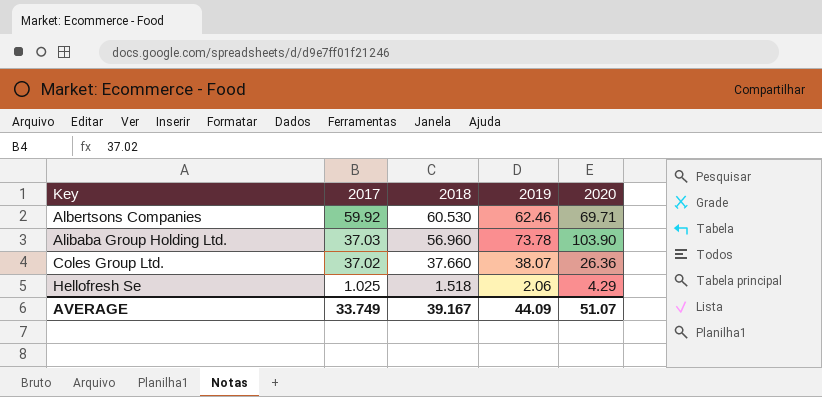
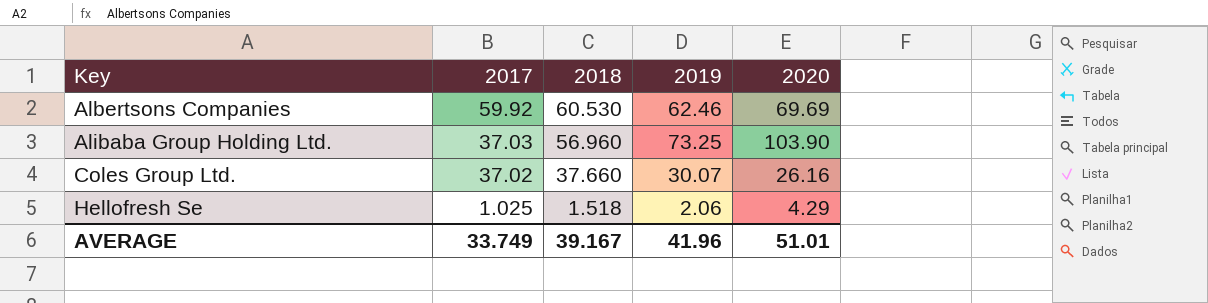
Albertsons Companies | 2020: 69.71 -> 69.69
Alibaba Group Holding Ltd. | 2019: 73.78 -> 73.25
Coles Group Ltd. | 2019: 38.07 -> 30.07
Coles Group Ltd. | 2020: 26.36 -> 26.16
AVERAGE | 2019: 44.09 -> 41.96
AVERAGE | 2020: 51.07 -> 51.01

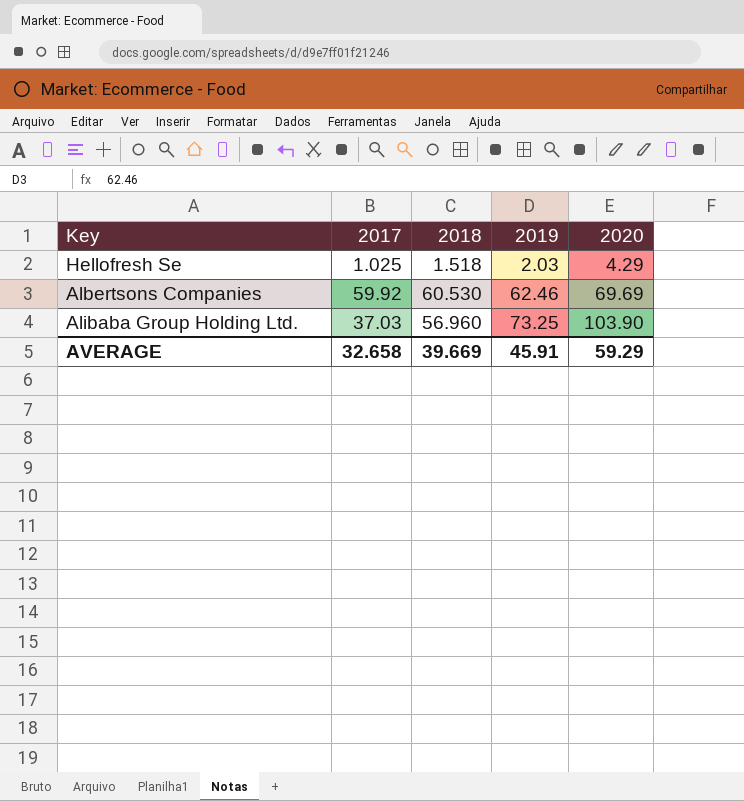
row order: Key ascending -> 2019 ascending
row Coles Group Ltd.: 37.02 | 37.660 | 30.07 | 26.16 -> none
Hellofresh Se | 2019: 2.06 -> 2.03
AVERAGE | 2017: 33.749 -> 32.658
AVERAGE | 2018: 39.167 -> 39.669
AVERAGE | 2019: 41.96 -> 45.91
AVERAGE | 2020: 51.01 -> 59.29

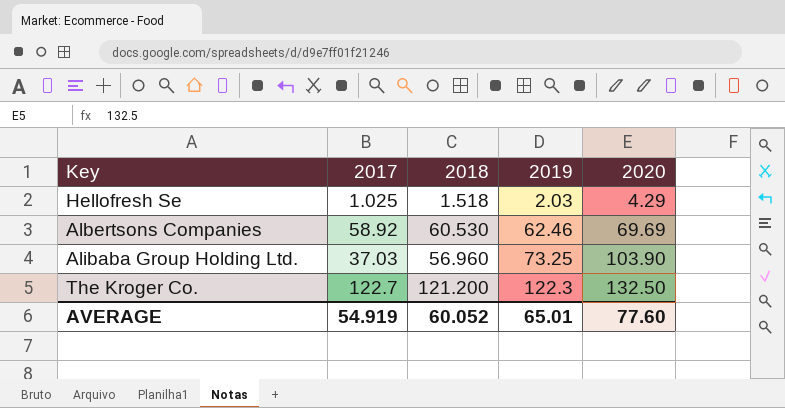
Albertsons Companies | 2017: 59.92 -> 58.92
row The Kroger Co.: none -> 122.7 | 121.200 | 122.3 | 132.50
AVERAGE | 2017: 32.658 -> 54.919
AVERAGE | 2018: 39.669 -> 60.052
AVERAGE | 2019: 45.91 -> 65.01
AVERAGE | 2020: 59.29 -> 77.60

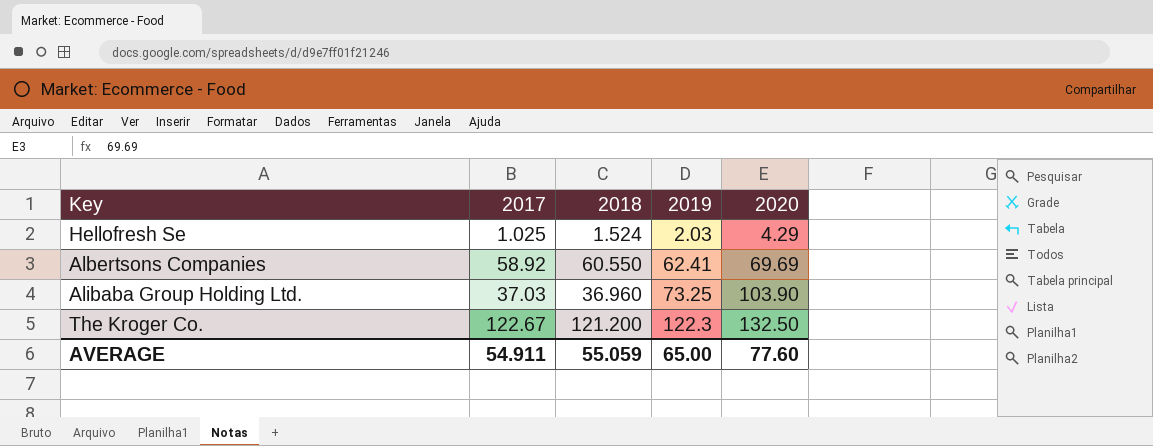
Hellofresh Se | 2018: 1.518 -> 1.524
Albertsons Companies | 2018: 60.530 -> 60.550
Albertsons Companies | 2019: 62.46 -> 62.41
Alibaba Group Holding Ltd. | 2018: 56.960 -> 36.960
The Kroger Co. | 2017: 122.7 -> 122.67
AVERAGE | 2017: 54.919 -> 54.911
AVERAGE | 2018: 60.052 -> 55.059
AVERAGE | 2019: 65.01 -> 65.00

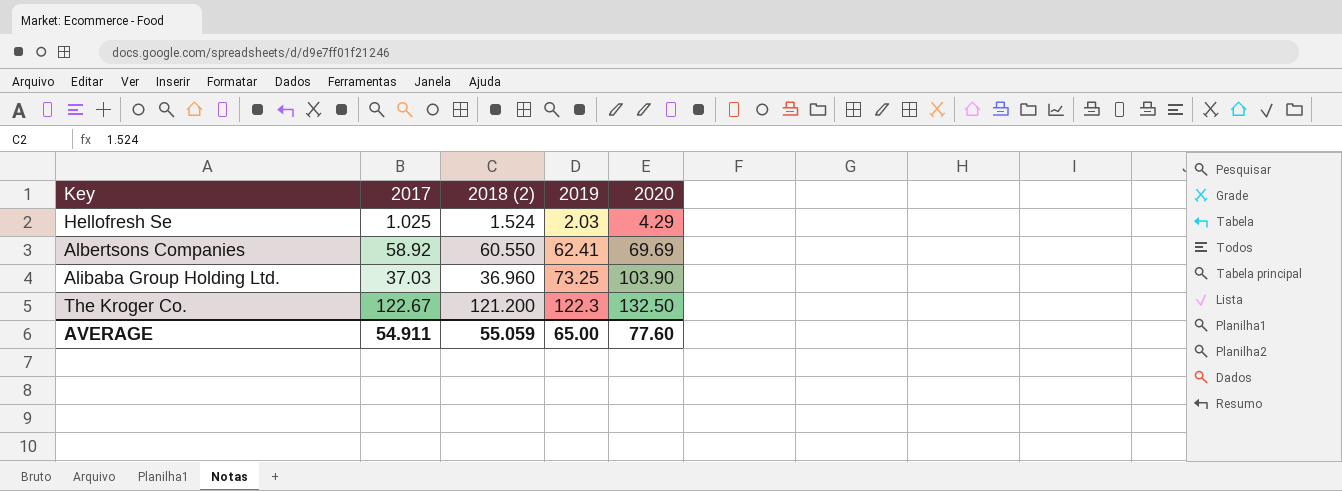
column name: 2018 -> 2018 (2)

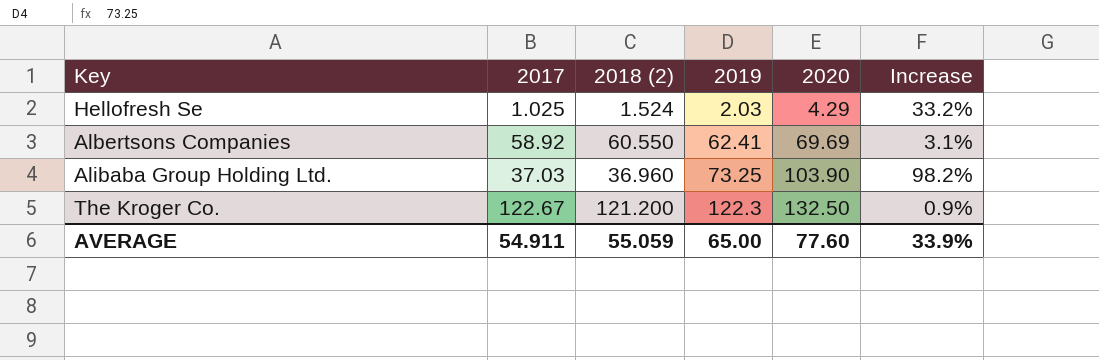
column Increase | formula: none -> ([2019] - [2018 (2)]) / [2018 (2)]

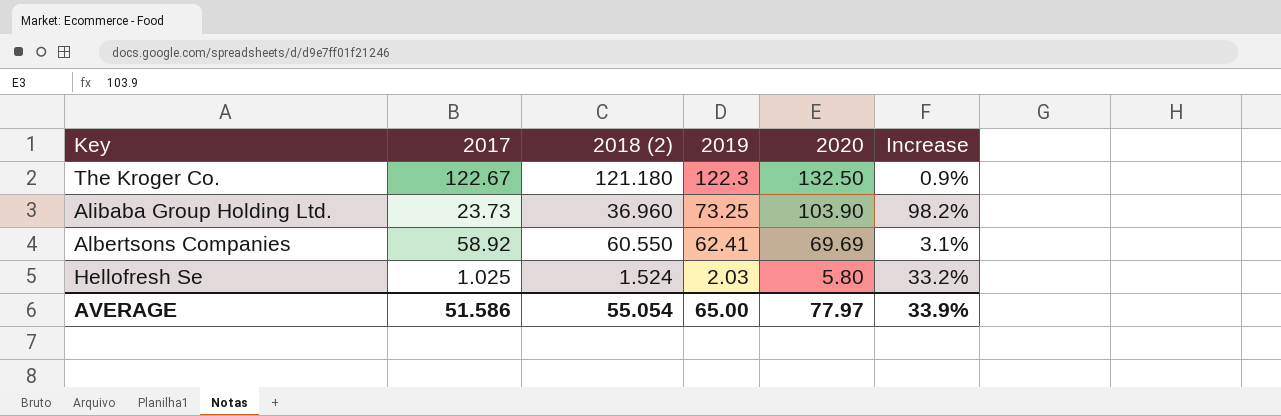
row order: 2019 ascending -> 2019 descending
The Kroger Co. | 2018 (2): 121.200 -> 121.180
Alibaba Group Holding Ltd. | 2017: 37.03 -> 23.73
Hellofresh Se | 2020: 4.29 -> 5.80
AVERAGE | 2017: 54.911 -> 51.586
AVERAGE | 2018 (2): 55.059 -> 55.054
AVERAGE | 2020: 77.60 -> 77.97

